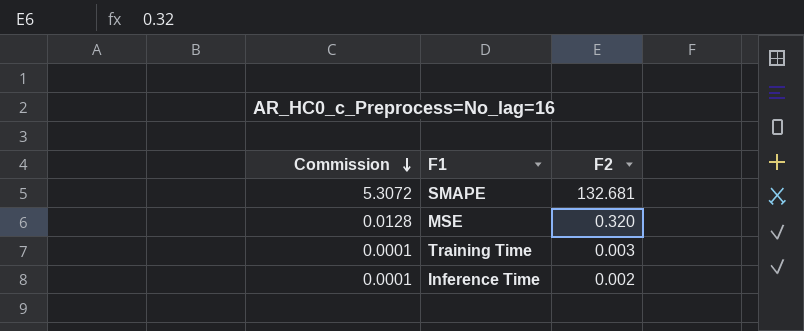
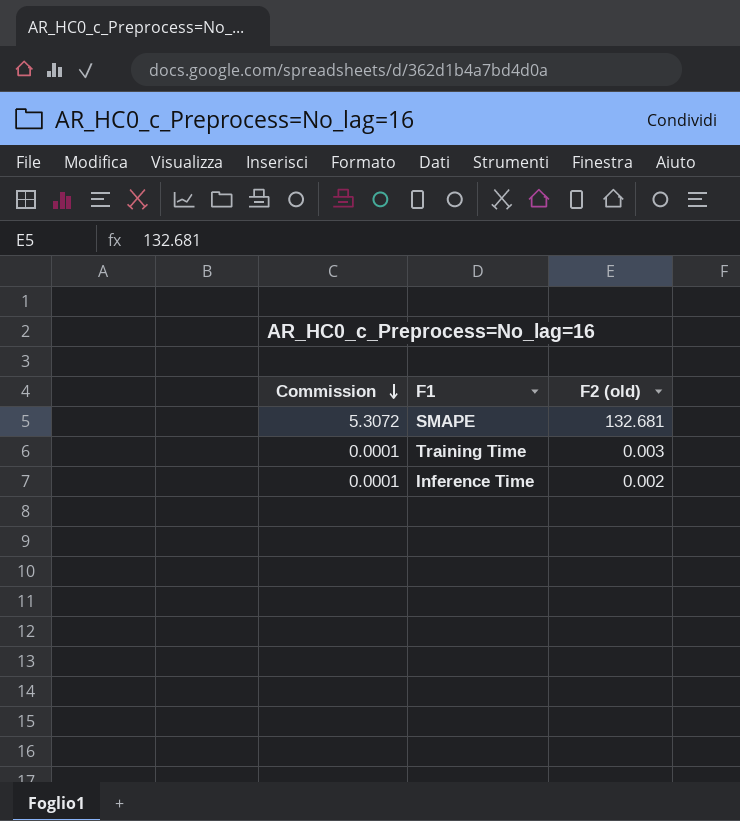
column name: F2 -> F2 (old)
row MSE: 0.0128 | 0.320 -> none

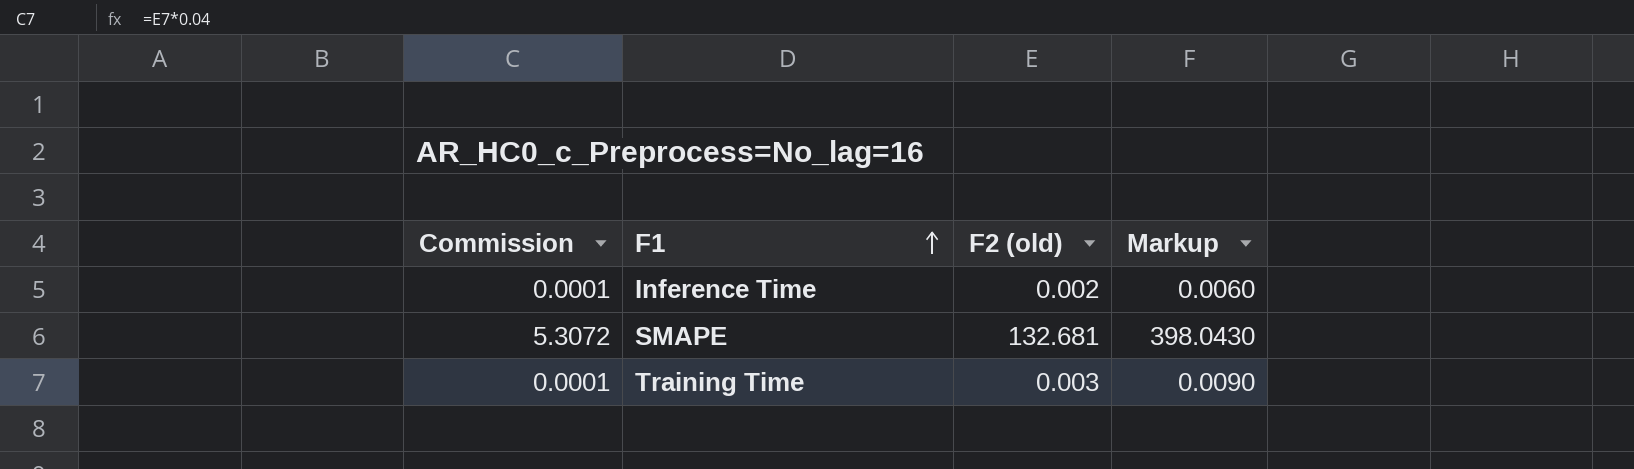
row order: Commission descending -> F1 ascending
column Markup | formula: none -> [F2 (old)] * 3

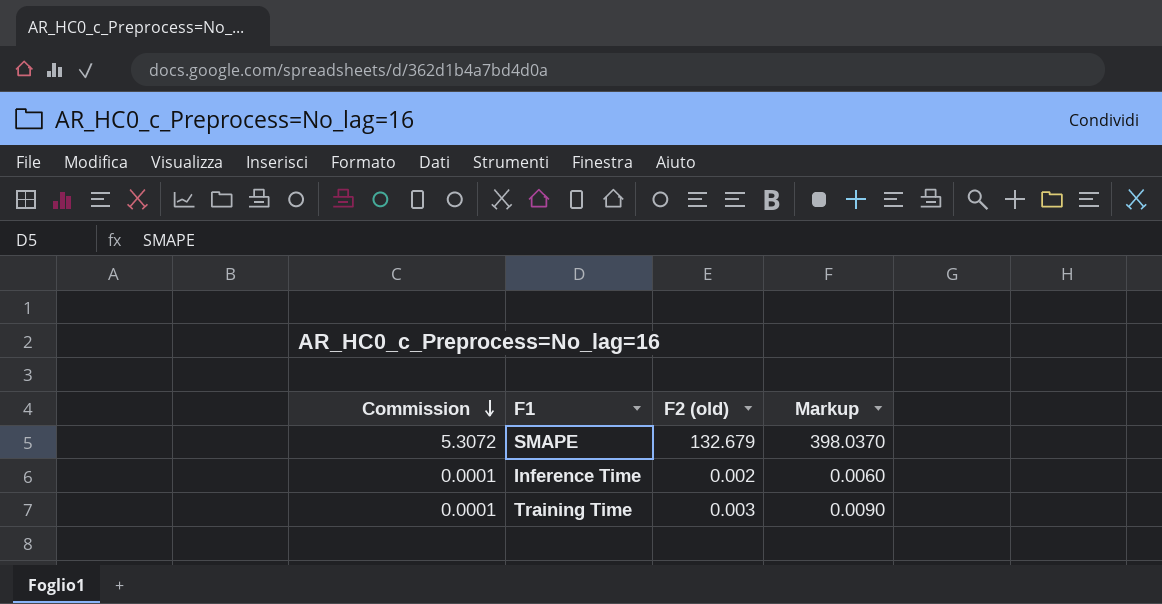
row order: F1 ascending -> Commission descending
SMAPE | F2 (old): 132.681 -> 132.679
SMAPE | Markup: 398.0430 -> 398.0370

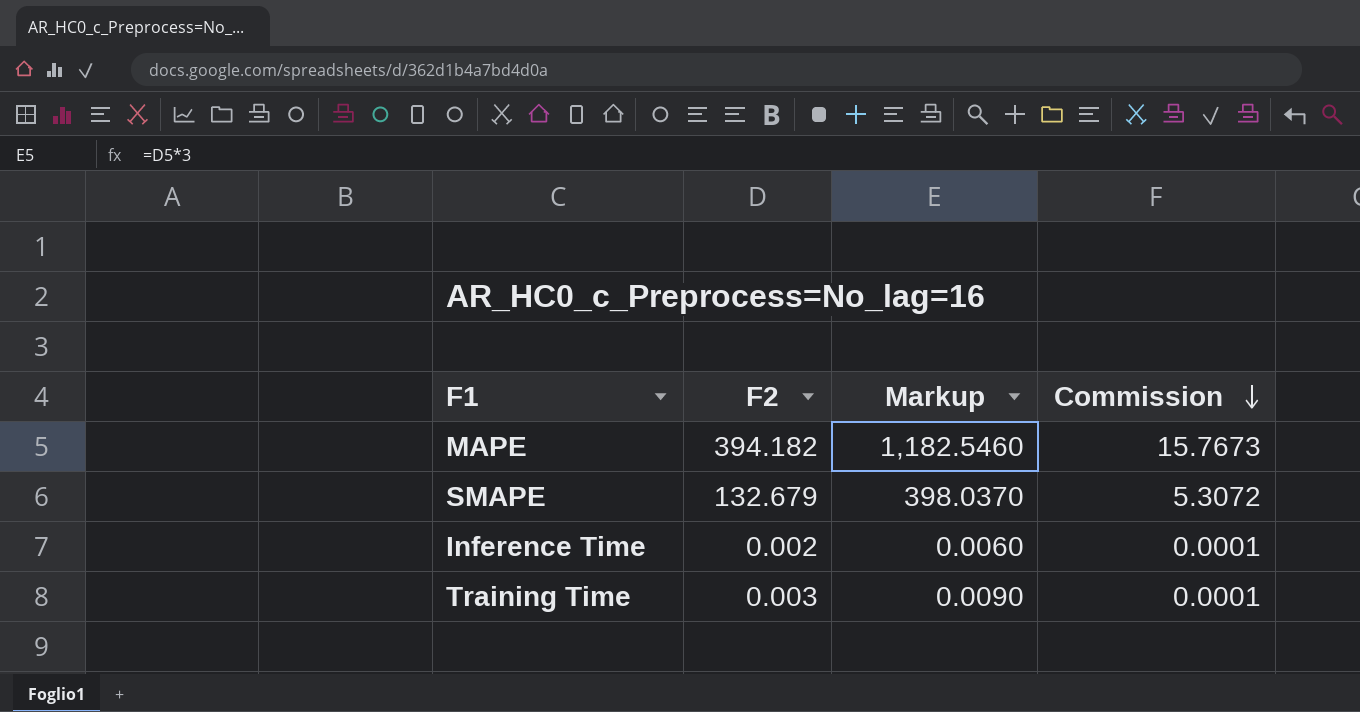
column name: F2 (old) -> F2
column Commission | position: 1 -> 4
row MAPE: none -> 394.182 | 1,182.5460 | 15.7673

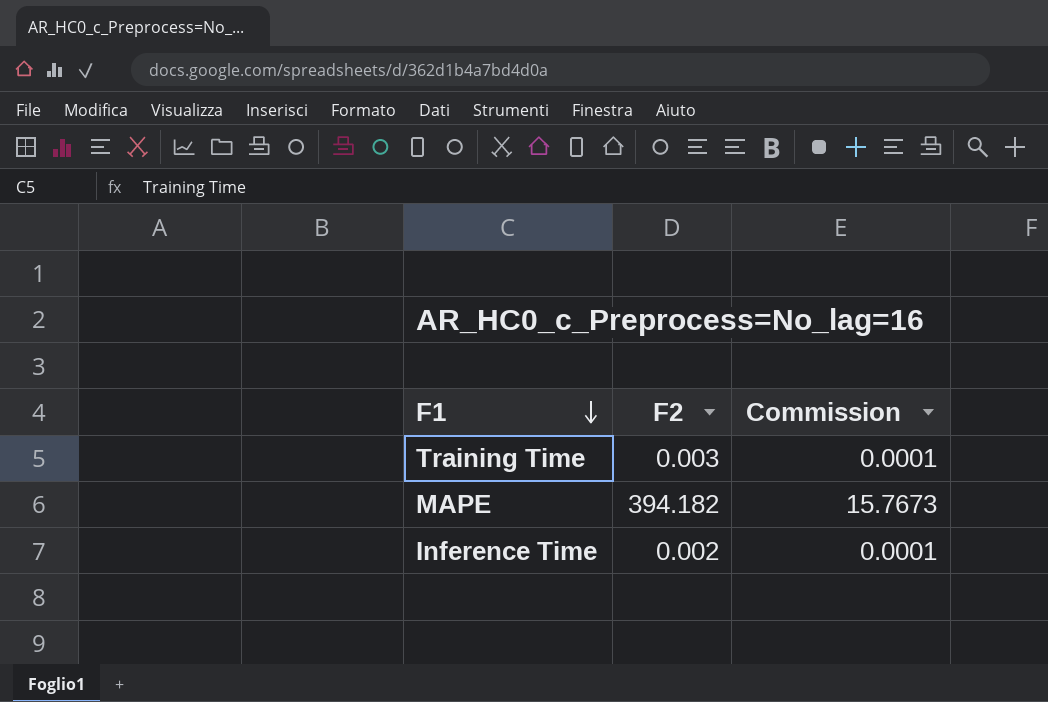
row order: Commission descending -> F1 descending
column Markup | formula: [F2] * 3 -> none
row SMAPE: 132.679 | 398.0370 | 5.3072 -> none

